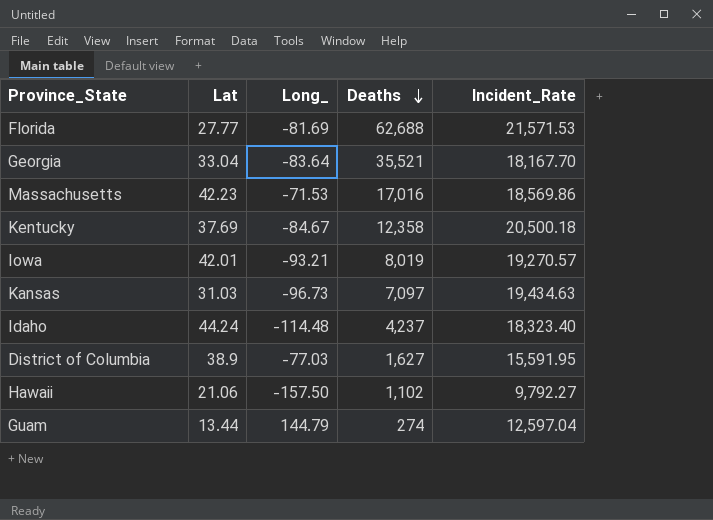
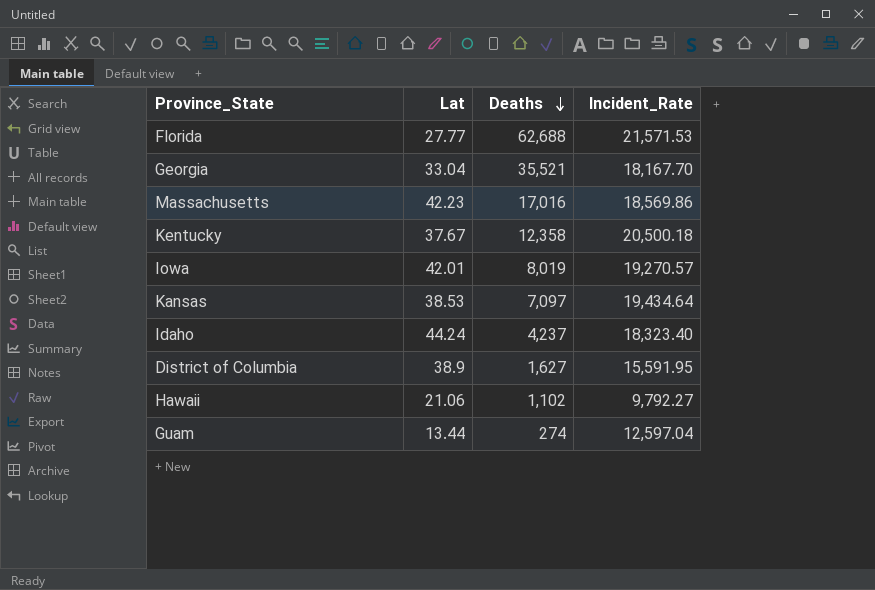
column Long_ | position: 3 -> none
Kentucky | Lat: 37.69 -> 37.67
Kansas | Lat: 31.03 -> 38.53
Kansas | Incident_Rate: 19,434.63 -> 19,434.64

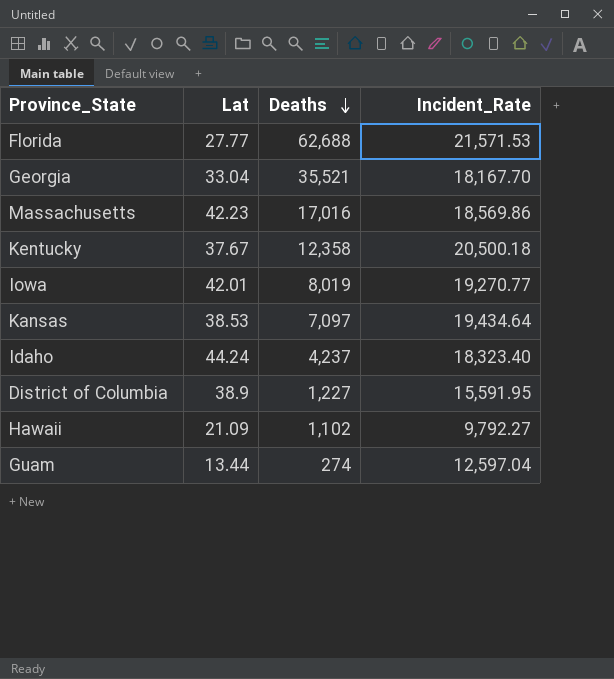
Iowa | Incident_Rate: 19,270.57 -> 19,270.77
District of Columbia | Deaths: 1,627 -> 1,227
Hawaii | Lat: 21.06 -> 21.09

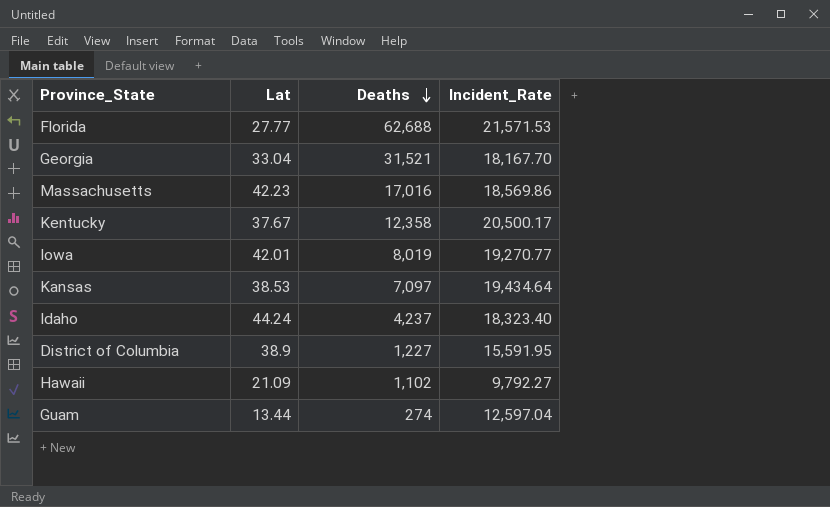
Georgia | Deaths: 35,521 -> 31,521
Kentucky | Incident_Rate: 20,500.18 -> 20,500.17

